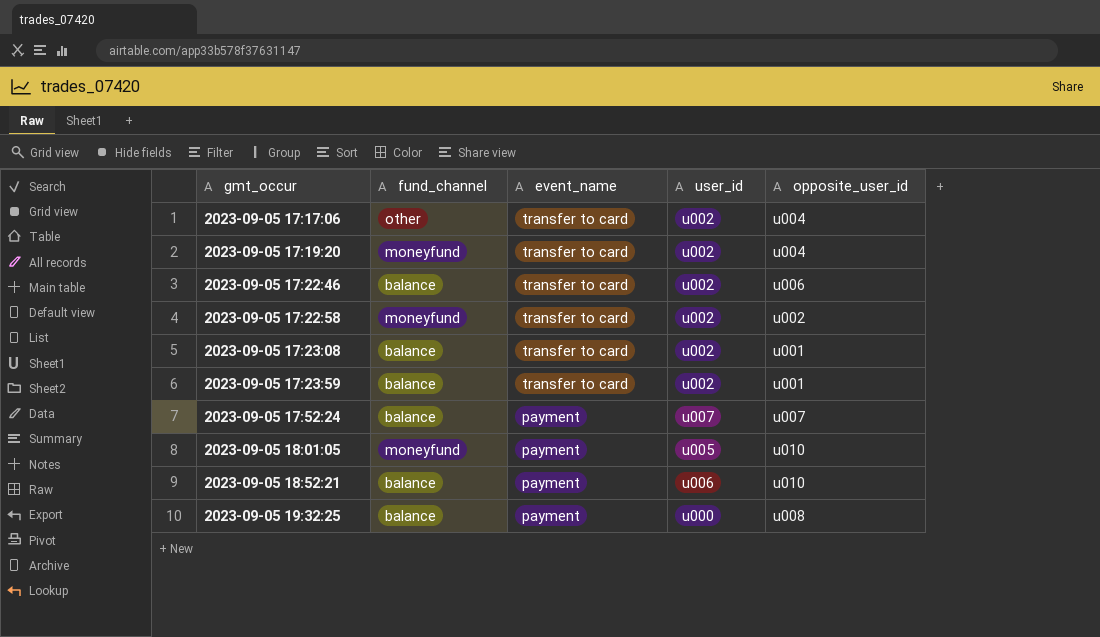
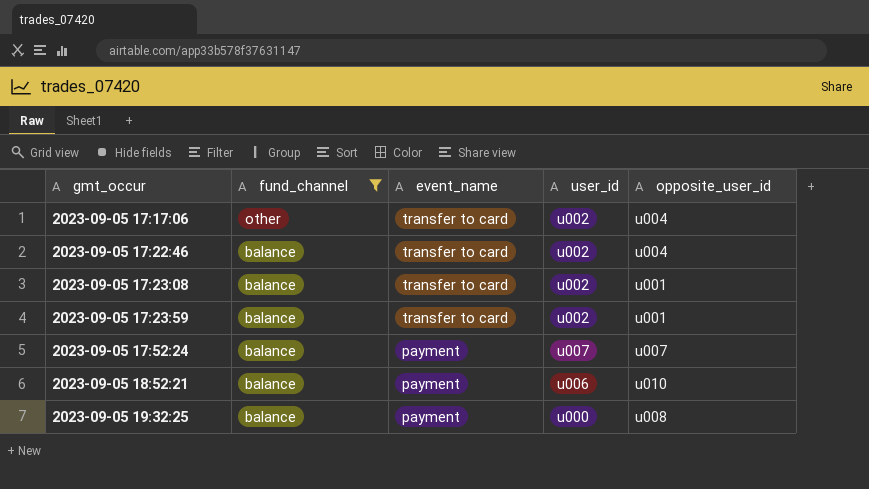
filter: none -> fund_channel != moneyfund
2023-09-05 17:22:46 | opposite_user_id: u006 -> u004

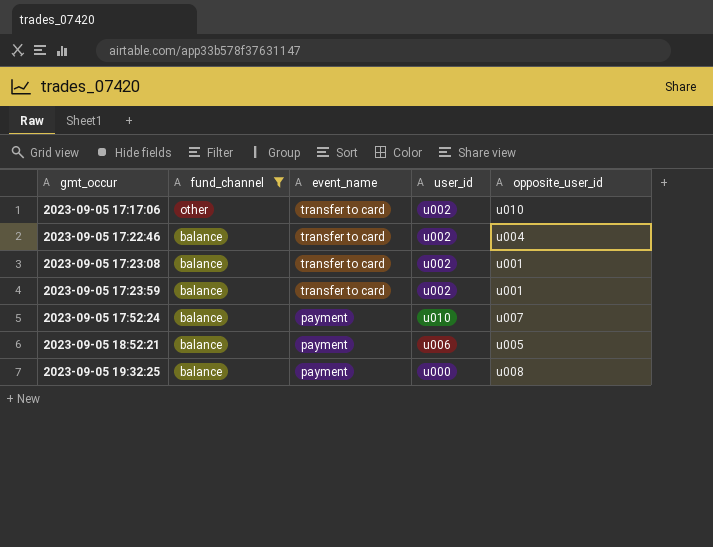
2023-09-05 17:17:06 | opposite_user_id: u004 -> u010
2023-09-05 17:52:24 | user_id: u007 -> u010
2023-09-05 18:52:21 | opposite_user_id: u010 -> u005

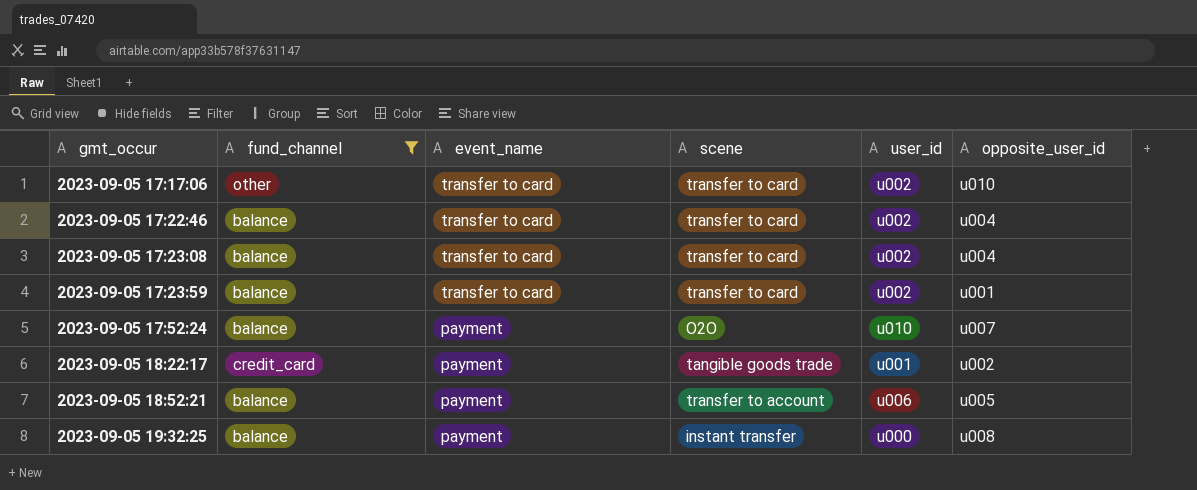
column scene | position: none -> 4
2023-09-05 17:23:08 | opposite_user_id: u001 -> u004
row 2023-09-05 18:22:17: none -> credit_card | payment | tangible goods trade | u001 | u002

